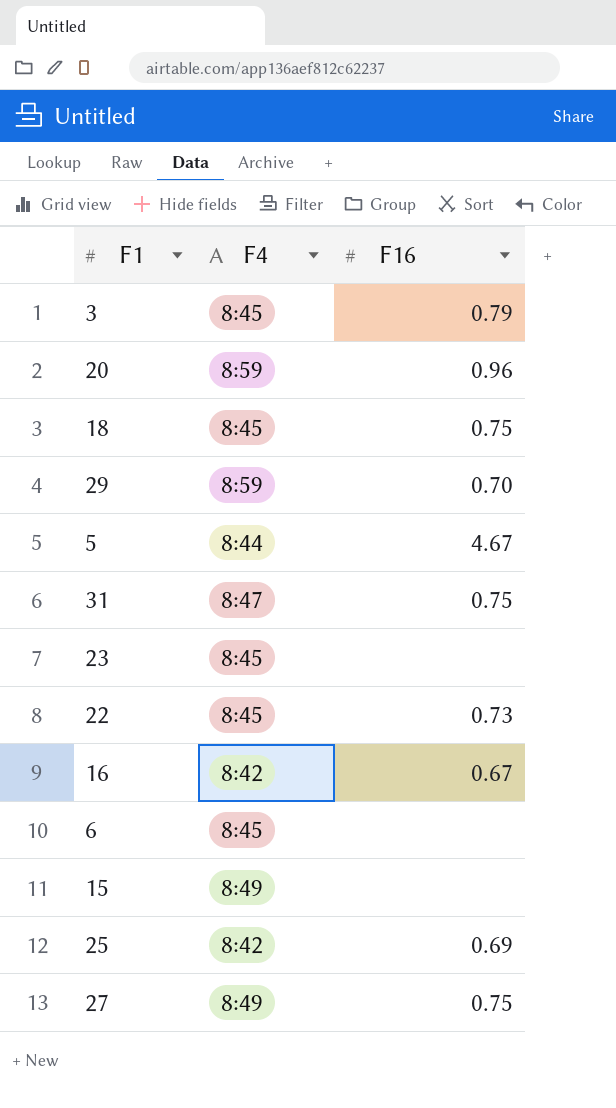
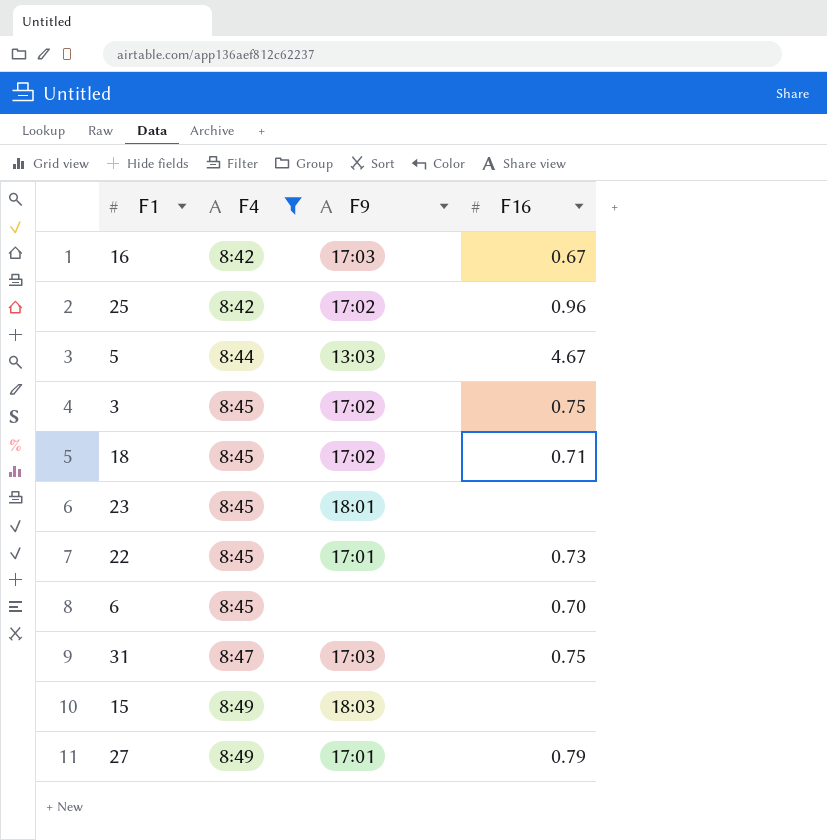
filter: none -> F4 != 8:59
row order: none -> F4 ascending
column F9 | position: none -> 3
25 | F16: 0.69 -> 0.96
3 | F16: 0.79 -> 0.75
18 | F16: 0.75 -> 0.71
6 | F16: none -> 0.70
27 | F16: 0.75 -> 0.79

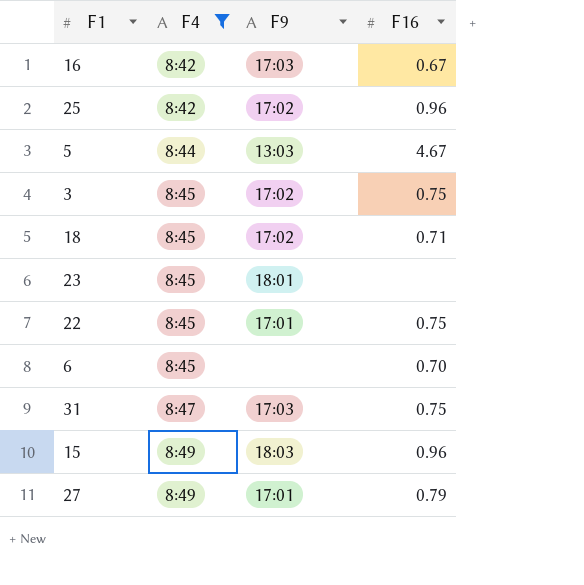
22 | F16: 0.73 -> 0.75
15 | F16: none -> 0.96

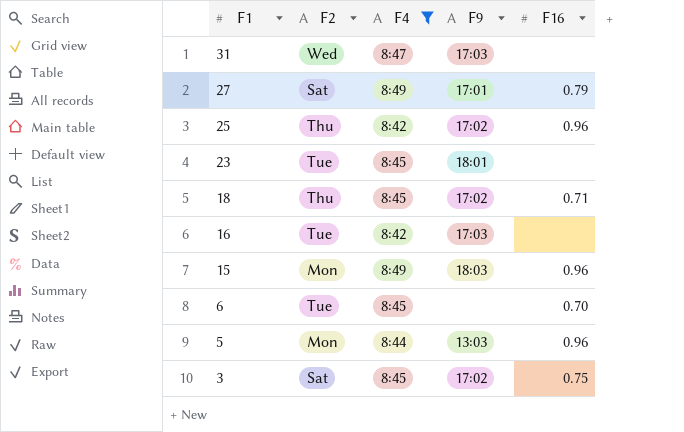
row order: F4 ascending -> F1 descending
column F2 | position: none -> 2
row 22: 8:45 | 17:01 | 0.75 -> none
31 | F16: 0.75 -> none
16 | F16: 0.67 -> none
5 | F16: 4.67 -> 0.96

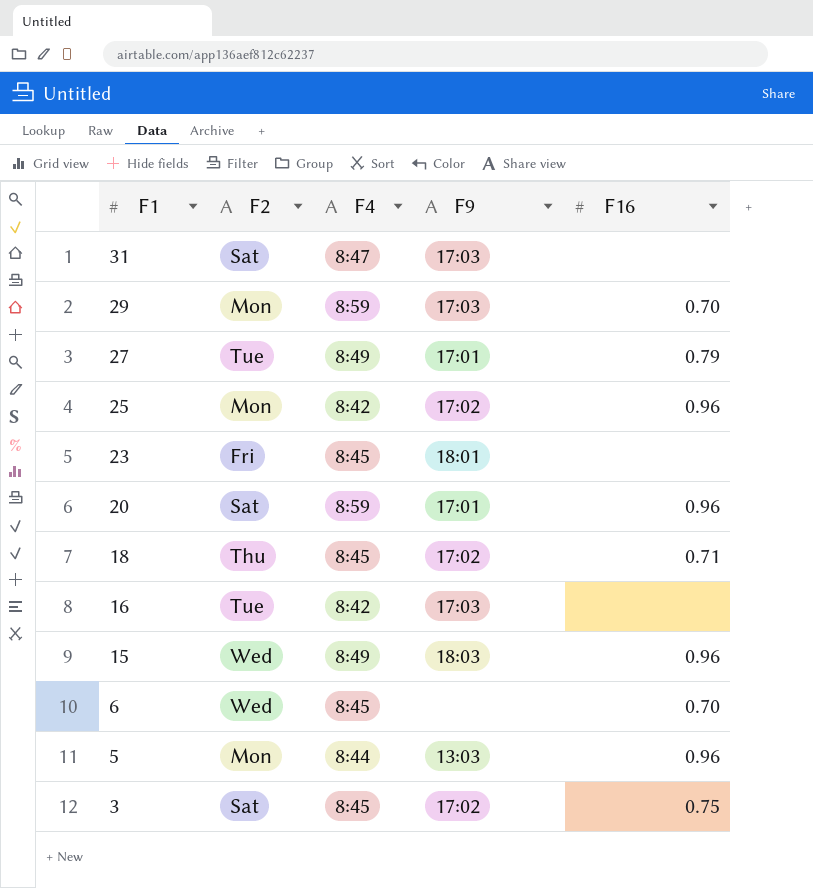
filter: F4 != 8:59 -> none
31 | F2: Wed -> Sat
27 | F2: Sat -> Tue
25 | F2: Thu -> Mon
23 | F2: Tue -> Fri
15 | F2: Mon -> Wed
6 | F2: Tue -> Wed

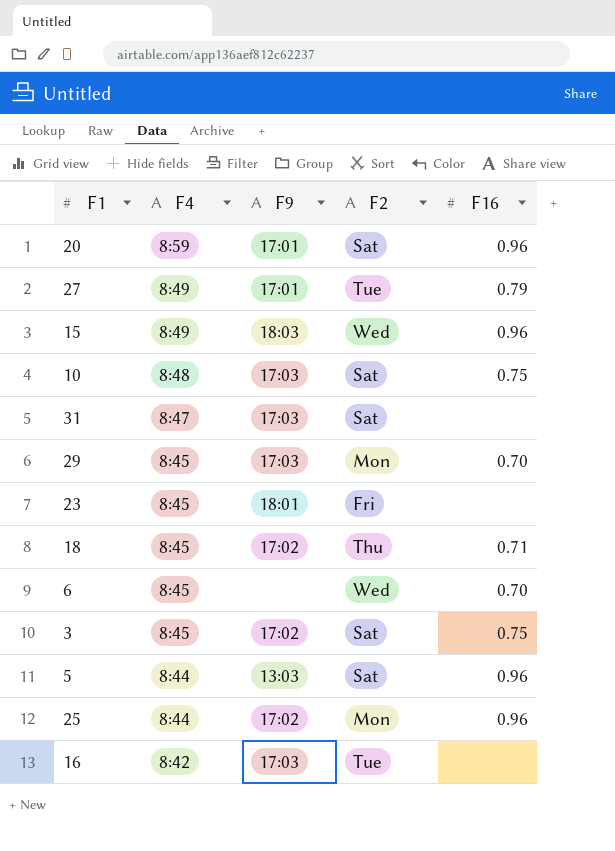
row order: F1 descending -> F4 descending
column F2 | position: 2 -> 4
row 10: none -> 8:48 | 17:03 | Sat | 0.75
29 | F4: 8:59 -> 8:45
5 | F2: Mon -> Sat
25 | F4: 8:42 -> 8:44

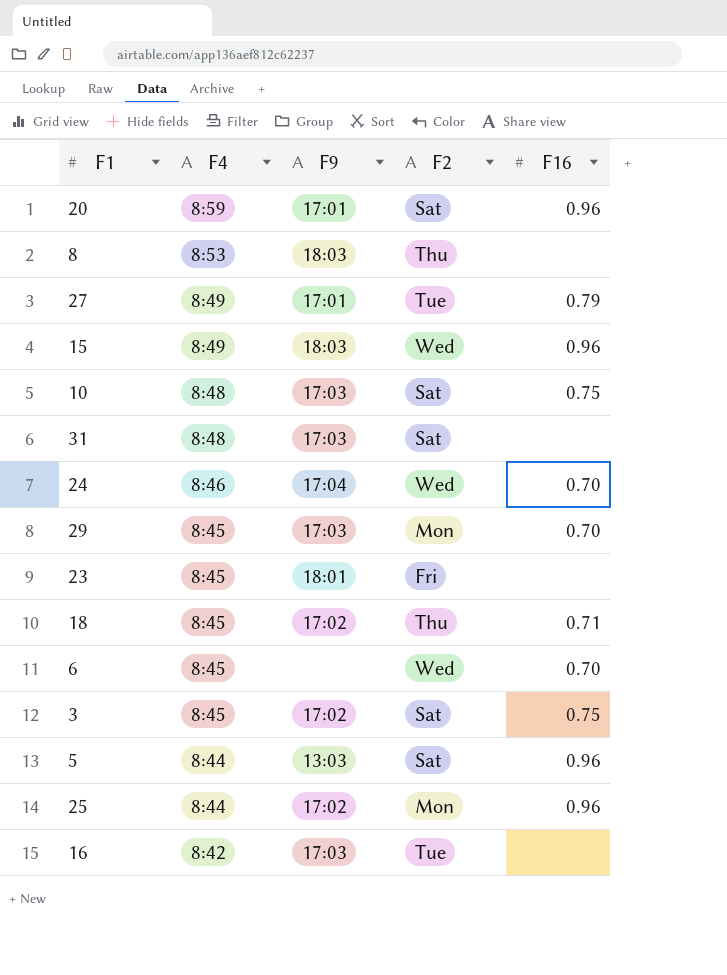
row 8: none -> 8:53 | 18:03 | Thu | none
31 | F4: 8:47 -> 8:48
row 24: none -> 8:46 | 17:04 | Wed | 0.70

